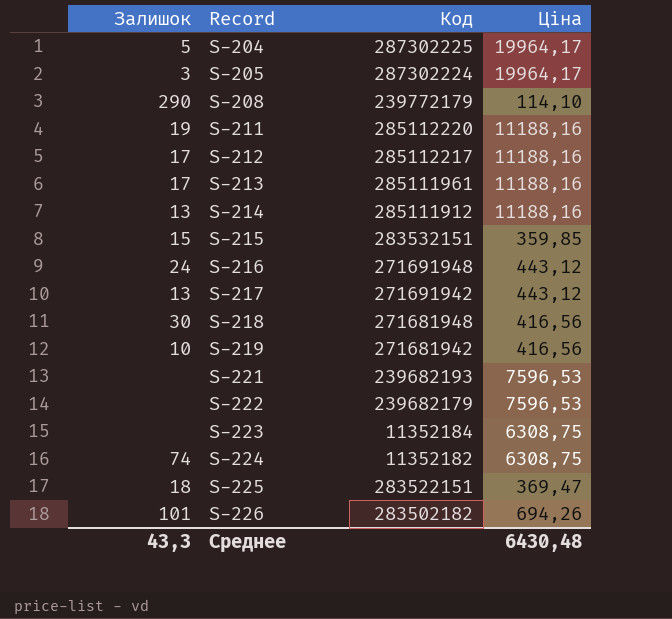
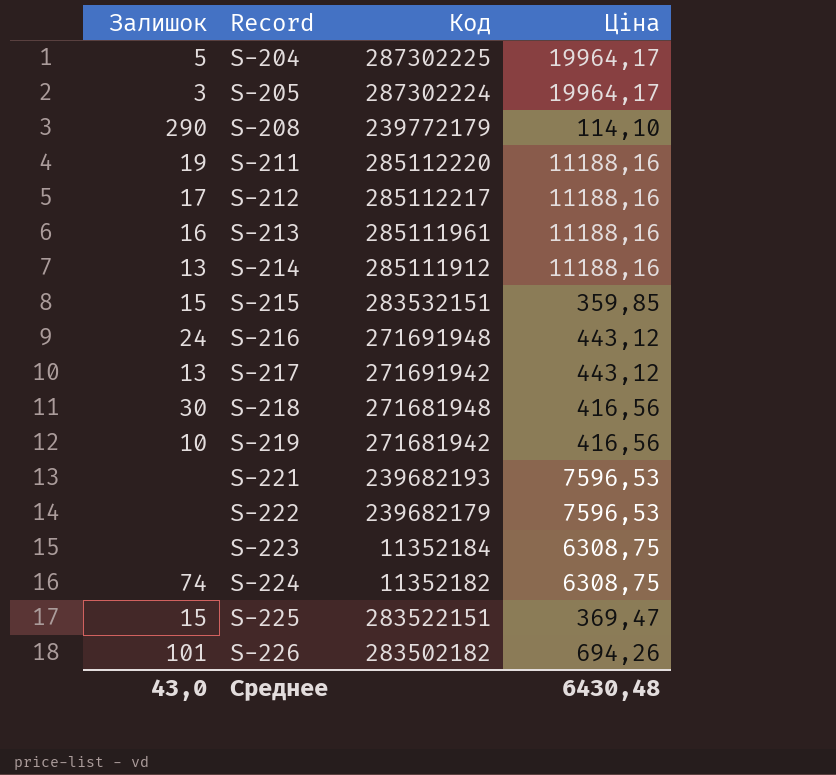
S-213 | Залишок: 17 -> 16
S-225 | Залишок: 18 -> 15
Среднее | Залишок: 43,3 -> 43,0

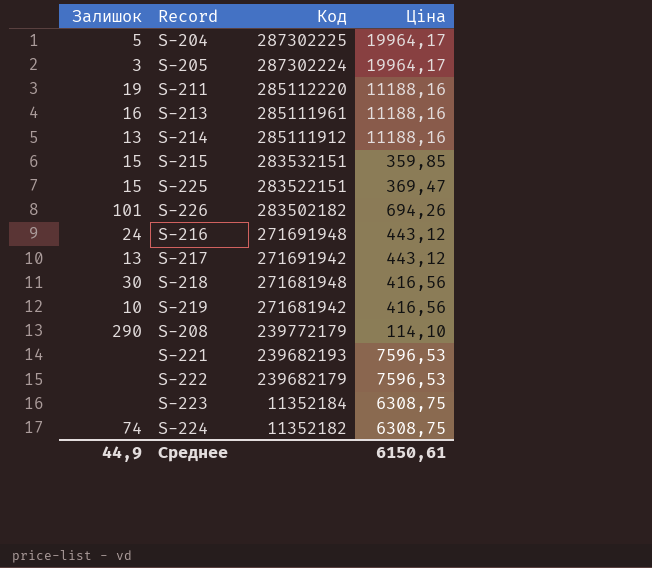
row order: Record ascending -> Код descending
row S-212: 17 | 285112217 | 11188,16 -> none
Среднее | Залишок: 43,0 -> 44,9
Среднее | Ціна: 6430,48 -> 6150,61

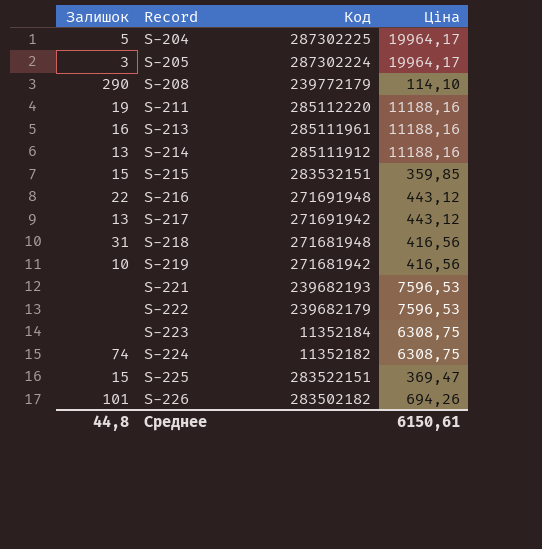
row order: Код descending -> Record ascending
S-216 | Залишок: 24 -> 22
S-218 | Залишок: 30 -> 31
Среднее | Залишок: 44,9 -> 44,8

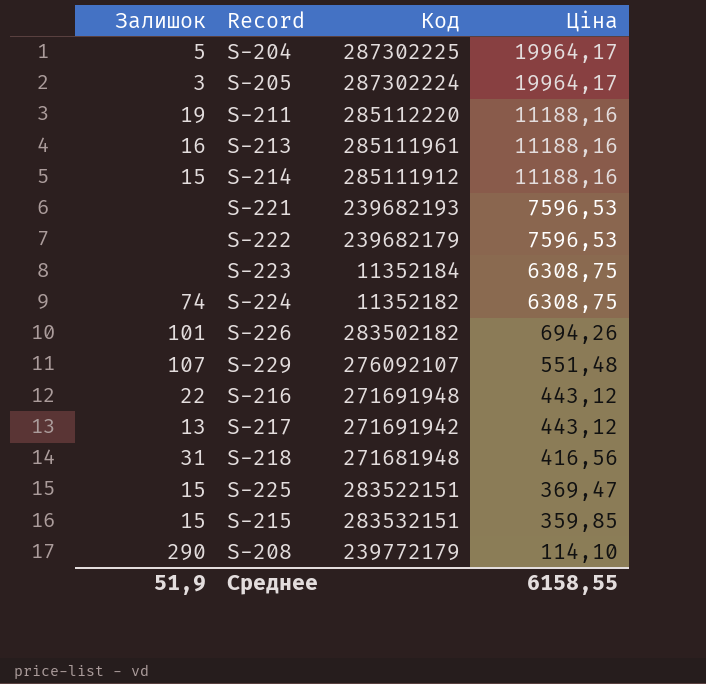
row order: Record ascending -> Ціна descending
row S-219: 10 | 271681942 | 416,56 -> none
S-214 | Залишок: 13 -> 15
row S-229: none -> 107 | 276092107 | 551,48
Среднее | Залишок: 44,8 -> 51,9
Среднее | Ціна: 6150,61 -> 6158,55

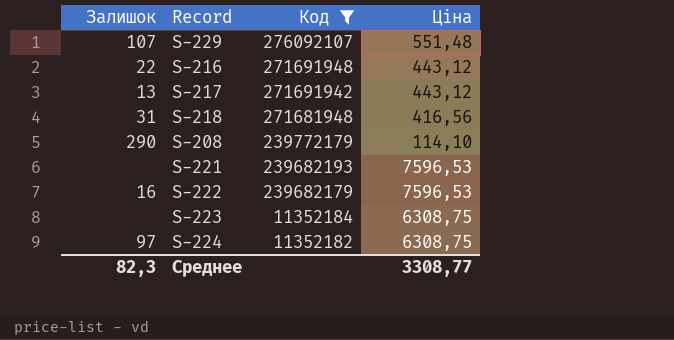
filter: none -> Код <= 276092107
row order: Ціна descending -> Код descending
S-222 | Залишок: none -> 16
S-224 | Залишок: 74 -> 97
Среднее | Залишок: 51,9 -> 82,3
Среднее | Ціна: 6158,55 -> 3308,77

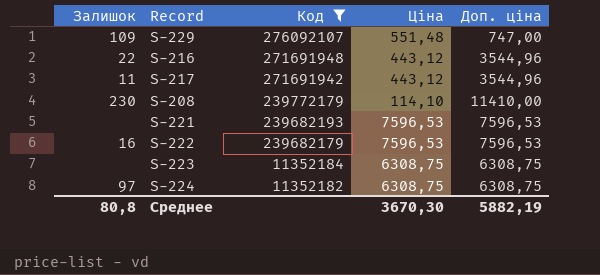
column Доп. ціна | position: none -> 5
row S-218: 31 | 271681948 | 416,56 -> none
S-229 | Залишок: 107 -> 109
S-217 | Залишок: 13 -> 11
S-208 | Залишок: 290 -> 230
Среднее | Залишок: 82,3 -> 80,8
Среднее | Ціна: 3308,77 -> 3670,30

